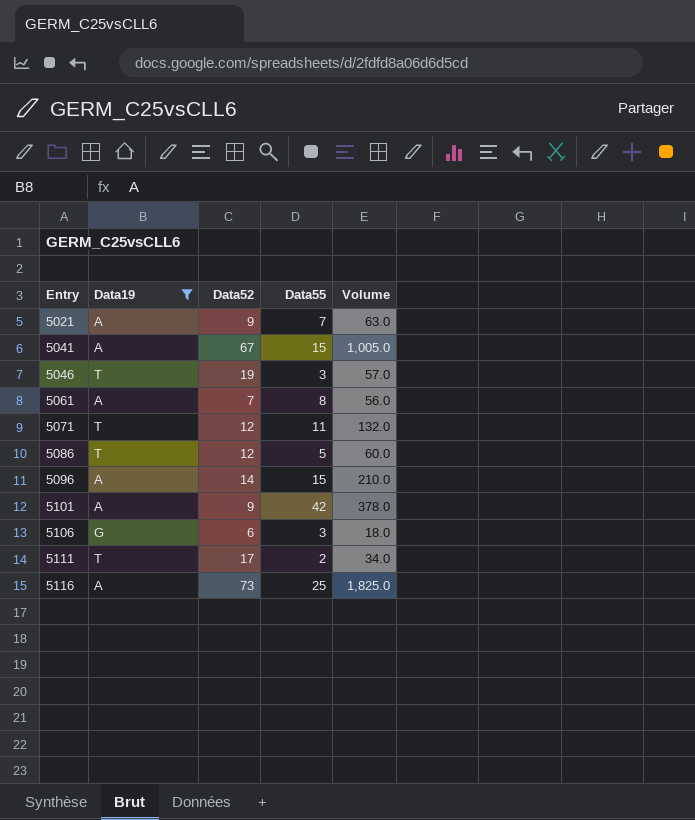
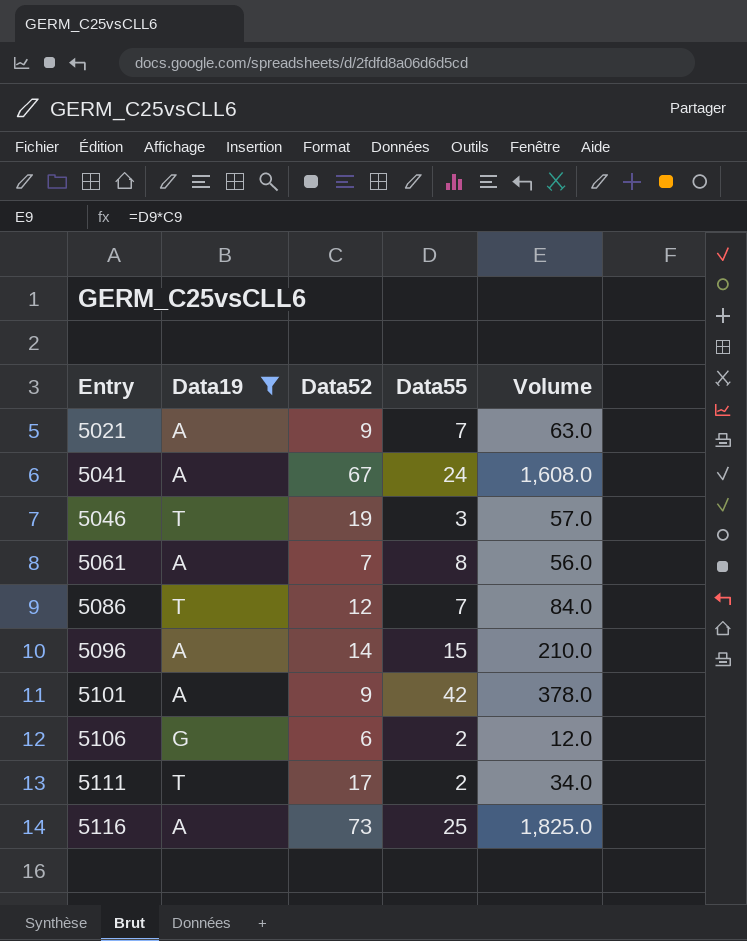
row 5071: T | 12 | 11 | 132.0 -> none
5041 | Data55: 15 -> 24
5041 | Volume: 1,005.0 -> 1,608.0
5086 | Data55: 5 -> 7
5086 | Volume: 60.0 -> 84.0
5106 | Data55: 3 -> 2
5106 | Volume: 18.0 -> 12.0

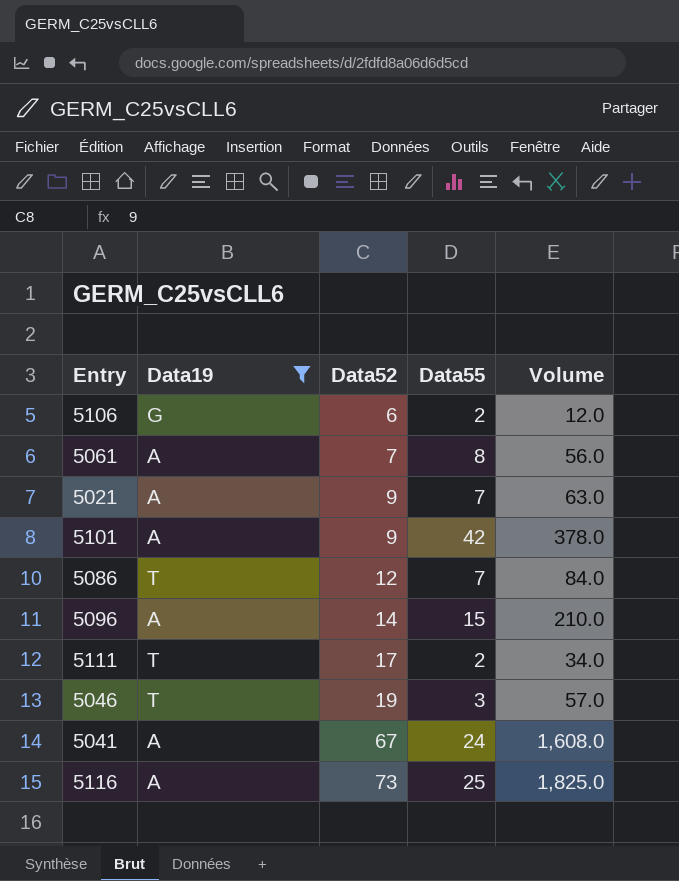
row order: Entry ascending -> Data52 ascending

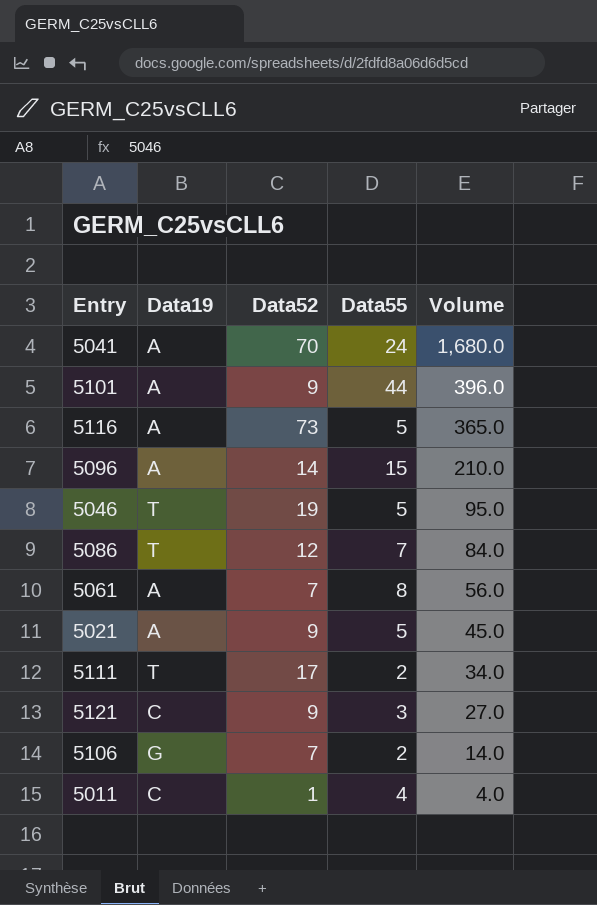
filter: Data19 != C -> none
row order: Data52 ascending -> Volume descending
5041 | Data52: 67 -> 70
5041 | Volume: 1,608.0 -> 1,680.0
5101 | Data55: 42 -> 44
5101 | Volume: 378.0 -> 396.0
5116 | Data55: 25 -> 5
5116 | Volume: 1,825.0 -> 365.0
5046 | Data55: 3 -> 5
5046 | Volume: 57.0 -> 95.0
5021 | Data55: 7 -> 5
5021 | Volume: 63.0 -> 45.0
5106 | Data52: 6 -> 7
5106 | Volume: 12.0 -> 14.0

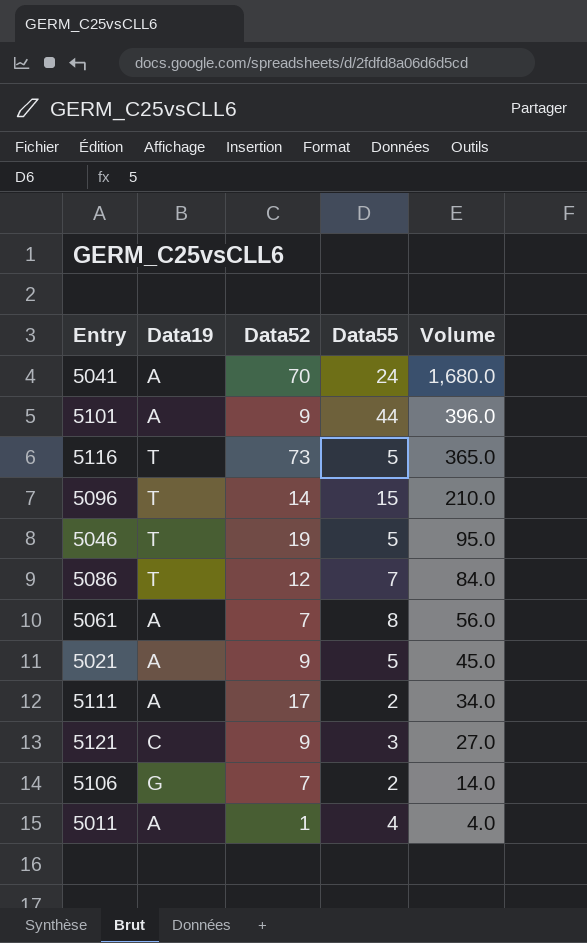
5116 | Data19: A -> T
5096 | Data19: A -> T
5111 | Data19: T -> A
5011 | Data19: C -> A

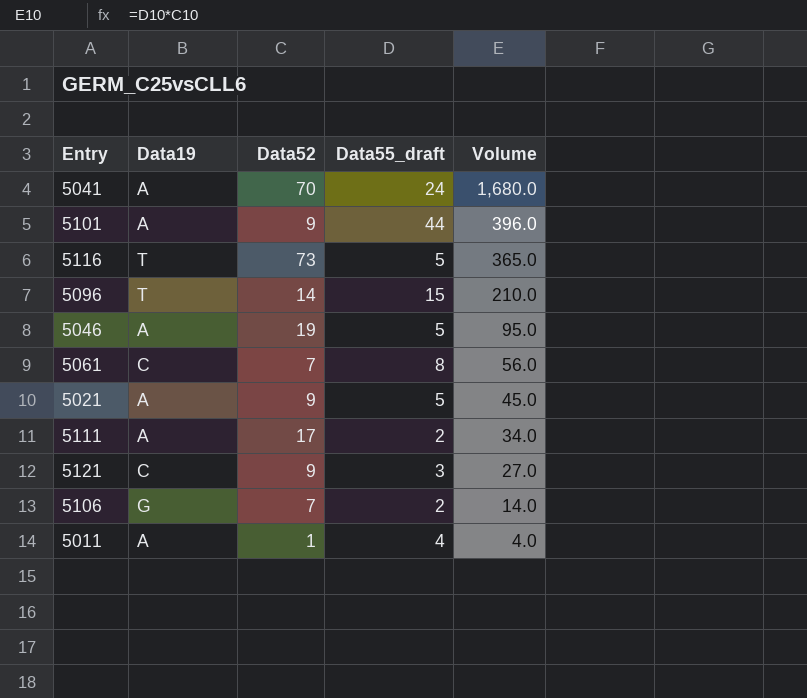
column name: Data55 -> Data55_draft
row 5086: T | 12 | 7 | 84.0 -> none
5046 | Data19: T -> A
5061 | Data19: A -> C

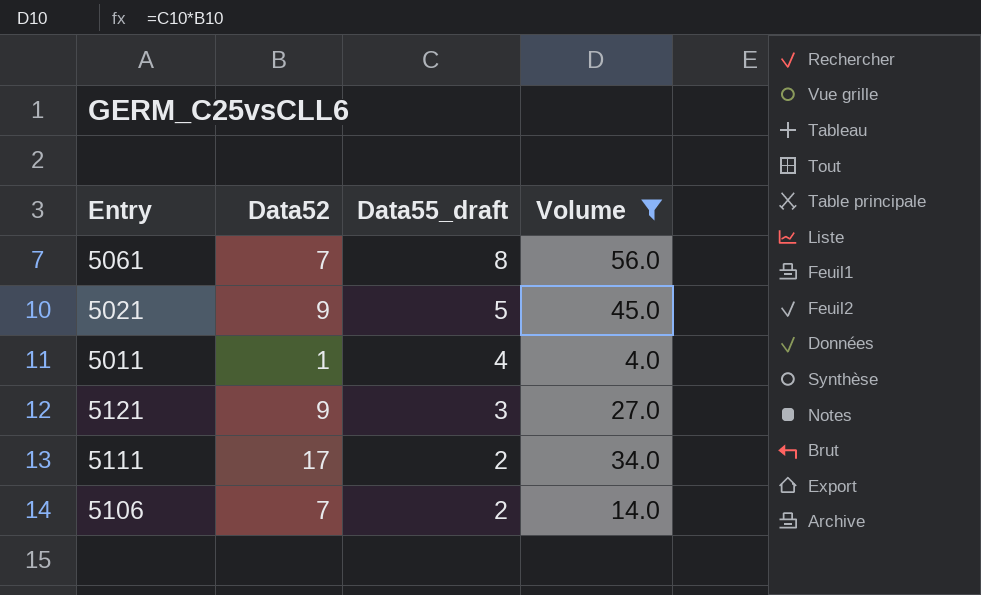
filter: none -> Volume <= 56.0
row order: Volume descending -> Data55_draft descending
column Data19 | position: 2 -> none

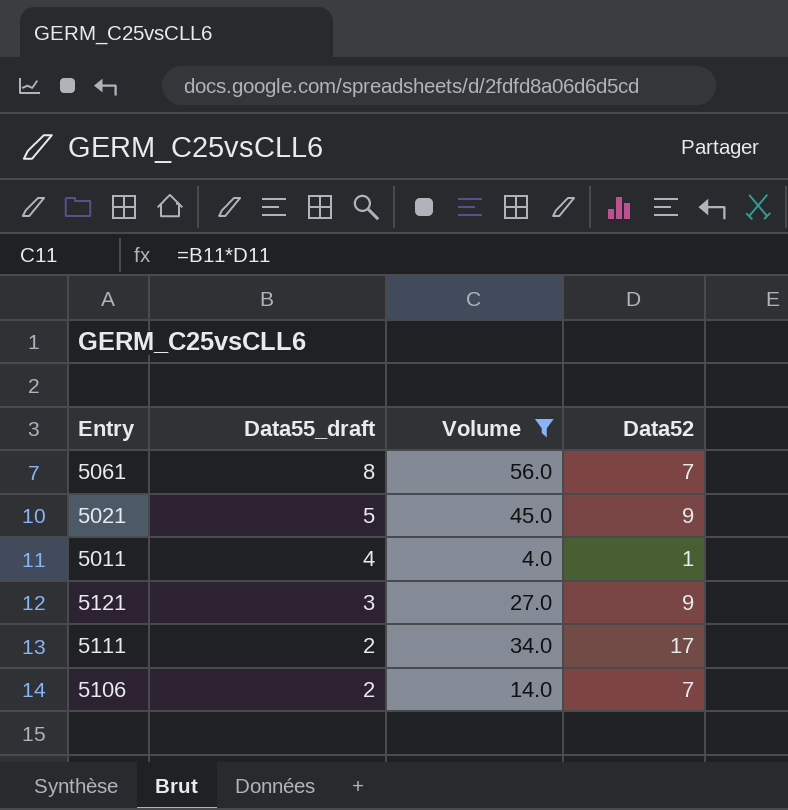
column Data52 | position: 2 -> 4

